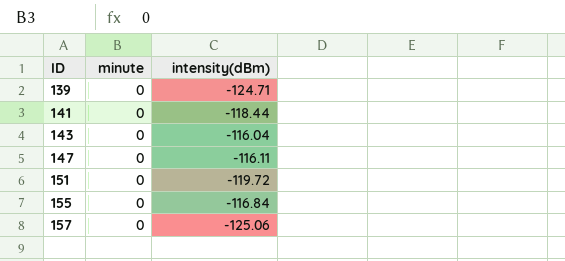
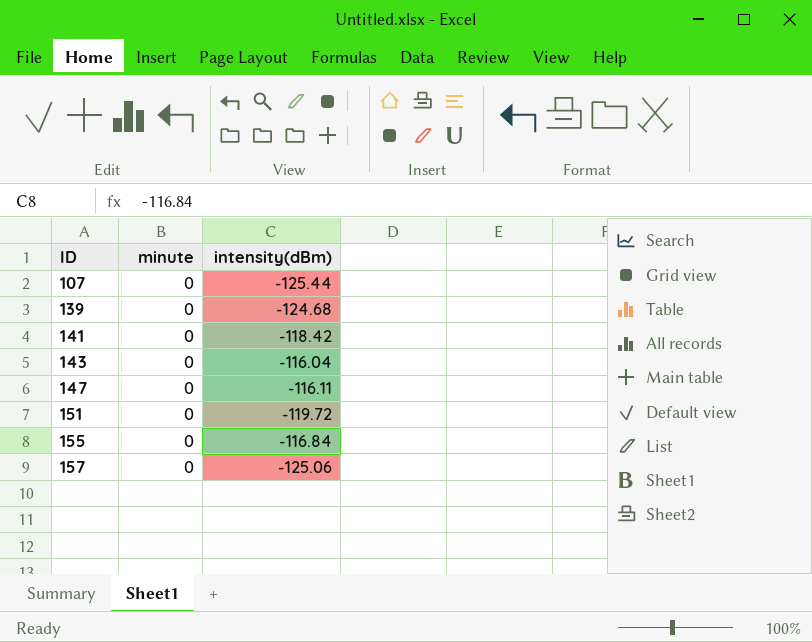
row 107: none -> 0 | -125.44
139 | intensity(dBm): -124.71 -> -124.68
141 | intensity(dBm): -118.44 -> -118.42

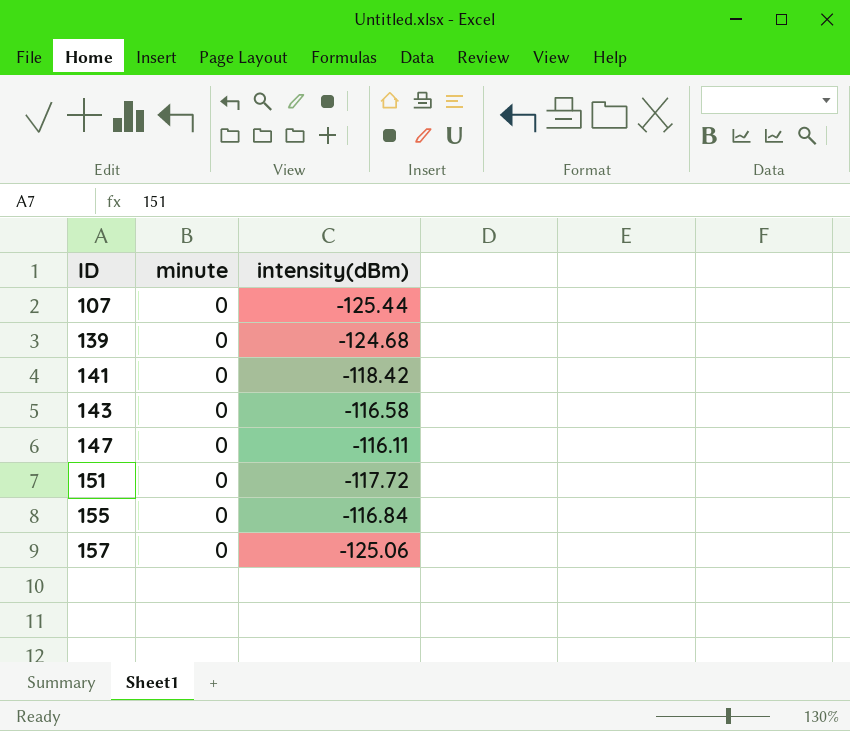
143 | intensity(dBm): -116.04 -> -116.58
151 | intensity(dBm): -119.72 -> -117.72

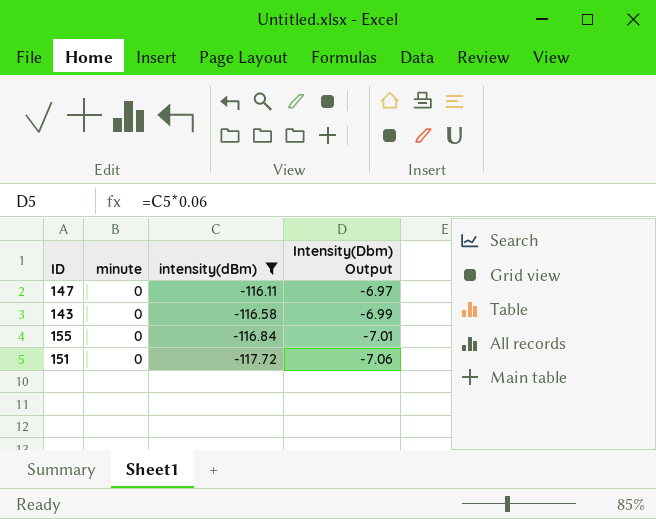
filter: none -> intensity(dBm) >= -117.72
row order: ID ascending -> intensity(dBm) descending
column Intensity(Dbm) Output | formula: none -> [intensity(dBm)] * 0.06

